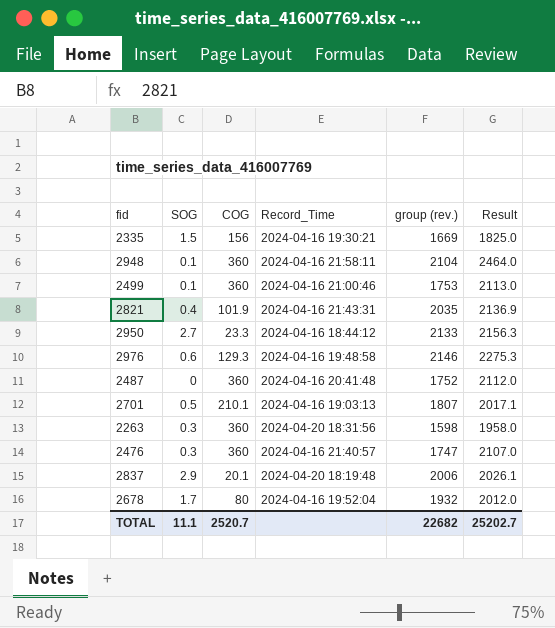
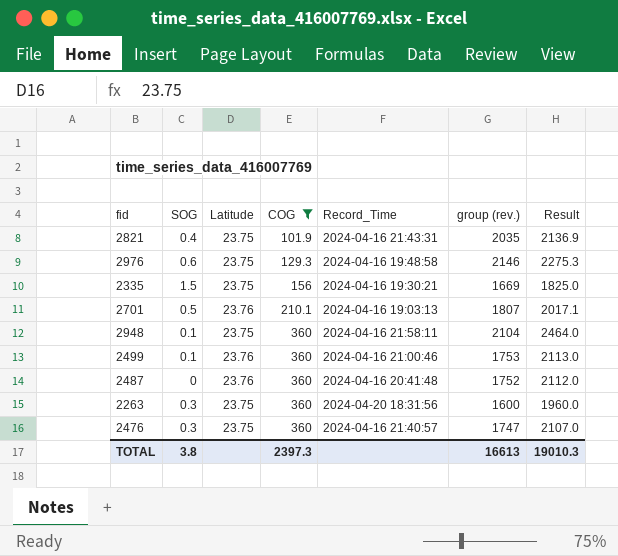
filter: none -> COG >= 101.9
row order: none -> COG ascending
column Latitude | position: none -> 3
2263 | group (rev.): 1598 -> 1600
2263 | Result: 1958.0 -> 1960.0
TOTAL | SOG: 11.1 -> 3.8
TOTAL | COG: 2520.7 -> 2397.3
TOTAL | group (rev.): 22682 -> 16613
TOTAL | Result: 25202.7 -> 19010.3

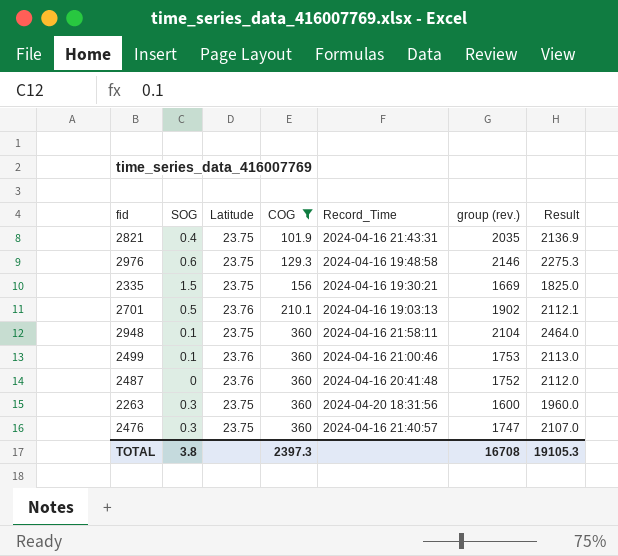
2701 | group (rev.): 1807 -> 1902
2701 | Result: 2017.1 -> 2112.1
TOTAL | group (rev.): 16613 -> 16708
TOTAL | Result: 19010.3 -> 19105.3

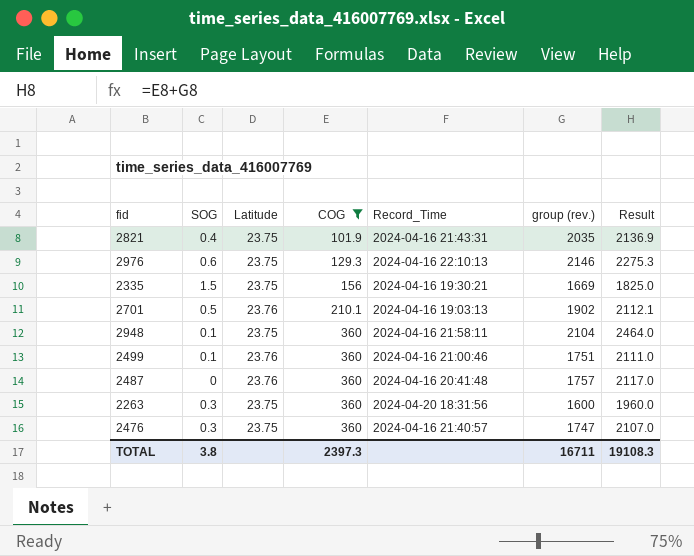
2976 | Record_Time: 2024-04-16 19:48:58 -> 2024-04-16 22:10:13
2499 | group (rev.): 1753 -> 1751
2499 | Result: 2113.0 -> 2111.0
2487 | group (rev.): 1752 -> 1757
2487 | Result: 2112.0 -> 2117.0
TOTAL | group (rev.): 16708 -> 16711
TOTAL | Result: 19105.3 -> 19108.3

